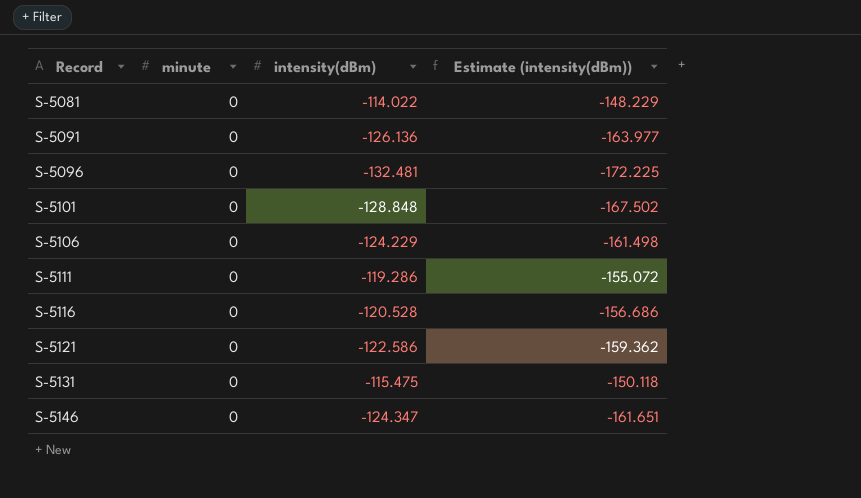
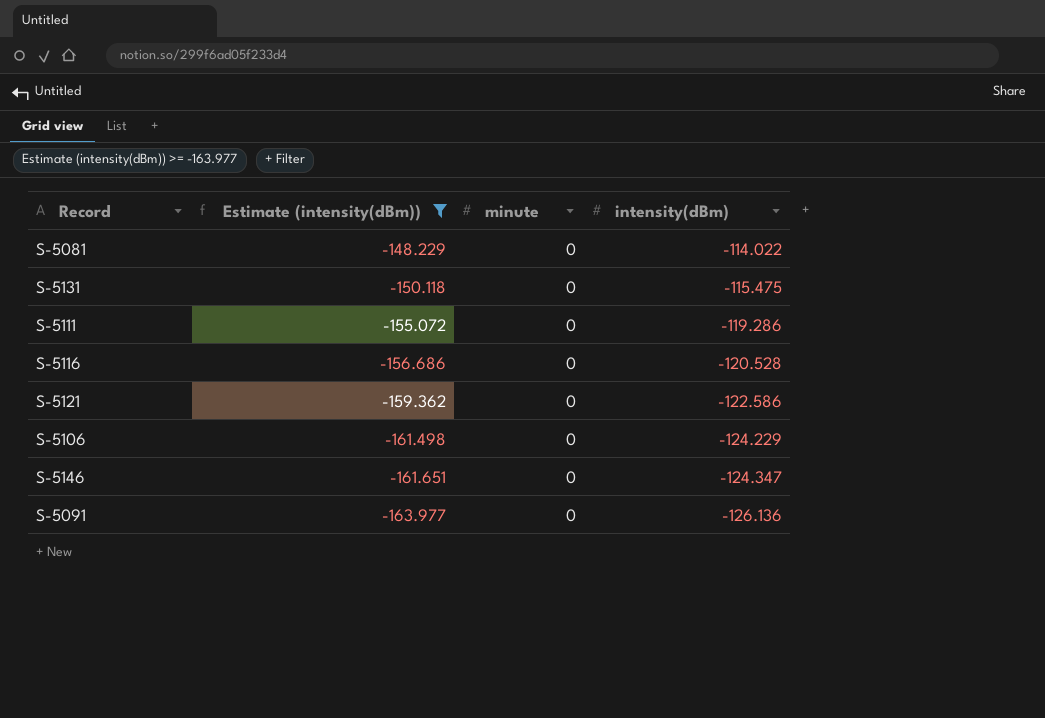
filter: none -> Estimate (intensity(dBm)) >= -163.977
row order: Record ascending -> Estimate (intensity(dBm)) descending
column Estimate (intensity(dBm)) | position: 4 -> 2

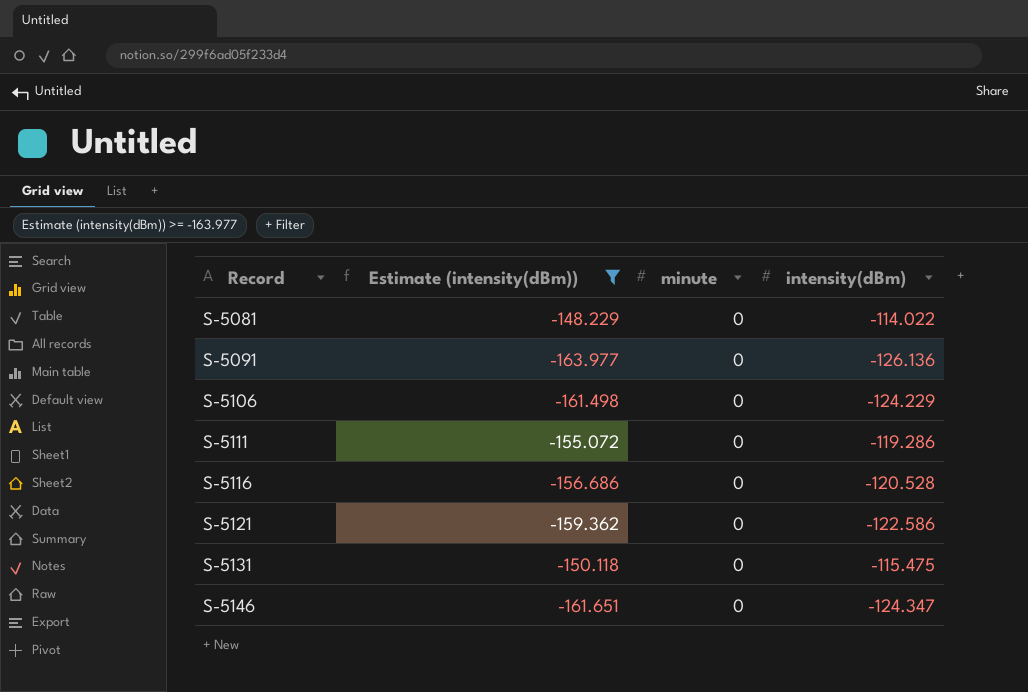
row order: Estimate (intensity(dBm)) descending -> Record ascending

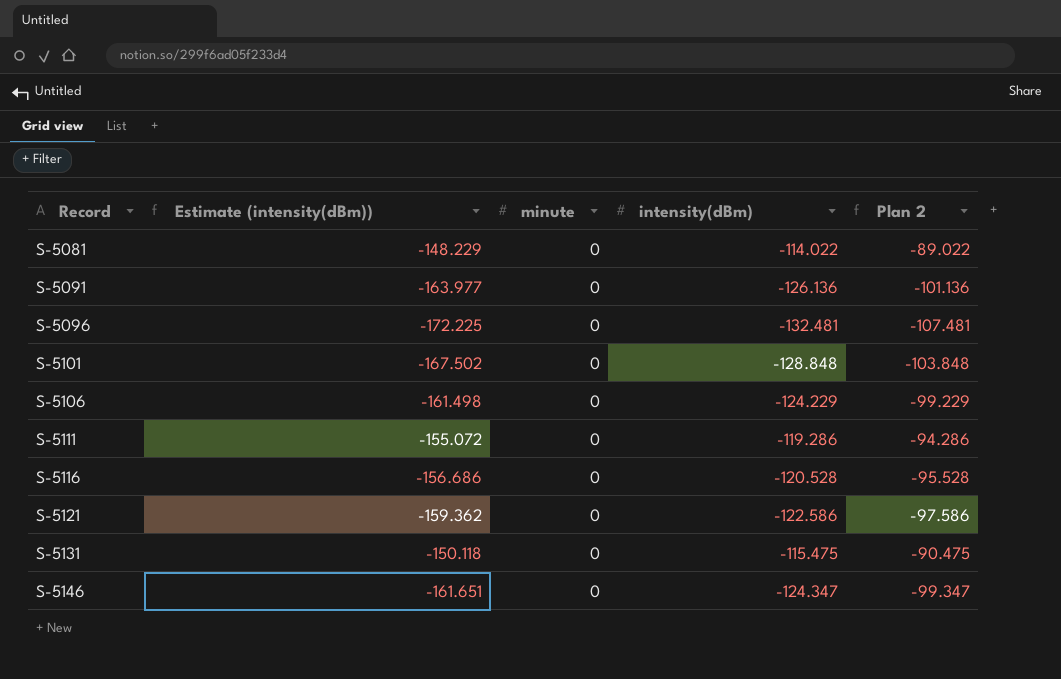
filter: Estimate (intensity(dBm)) >= -163.977 -> none
column Plan 2 | formula: none -> [intensity(dBm)] + 25

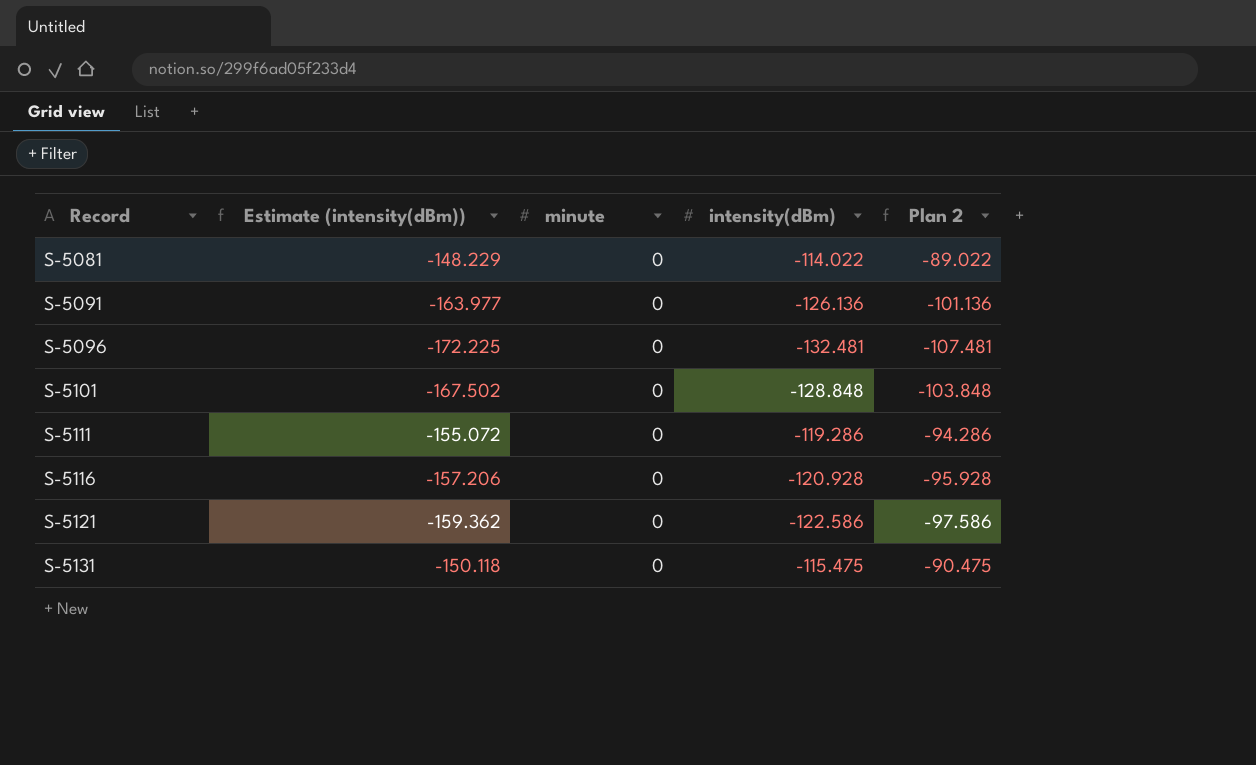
row S-5106: -161.498 | 0 | -124.229 | -99.229 -> none
row S-5146: -161.651 | 0 | -124.347 | -99.347 -> none
S-5116 | Estimate (intensity(dBm)): -156.686 -> -157.206
S-5116 | intensity(dBm): -120.528 -> -120.928
S-5116 | Plan 2: -95.528 -> -95.928

